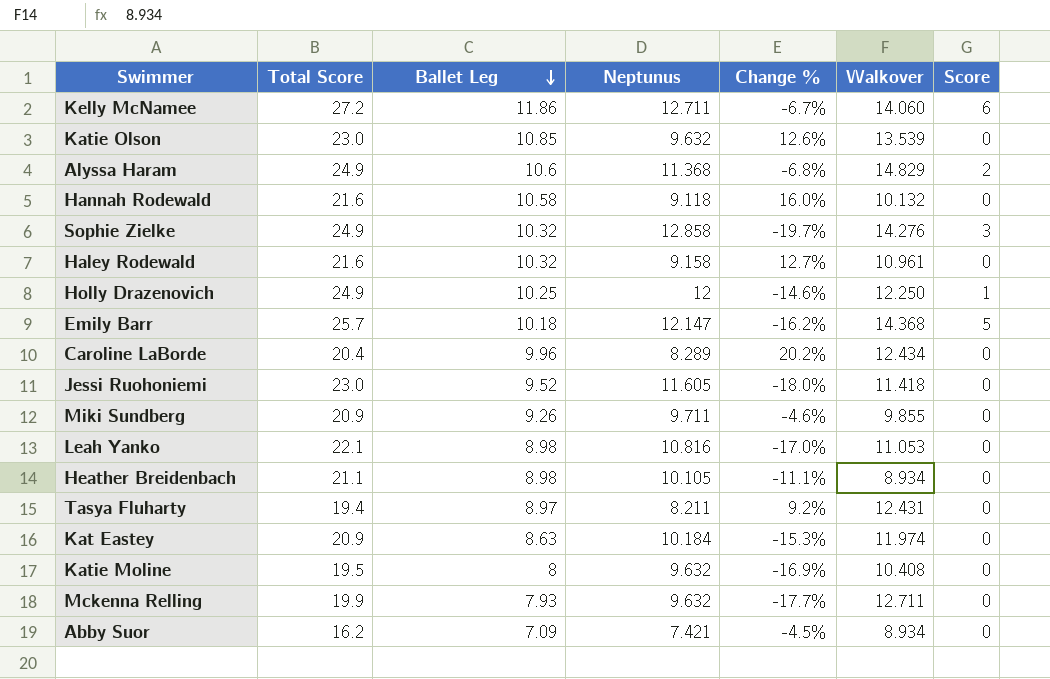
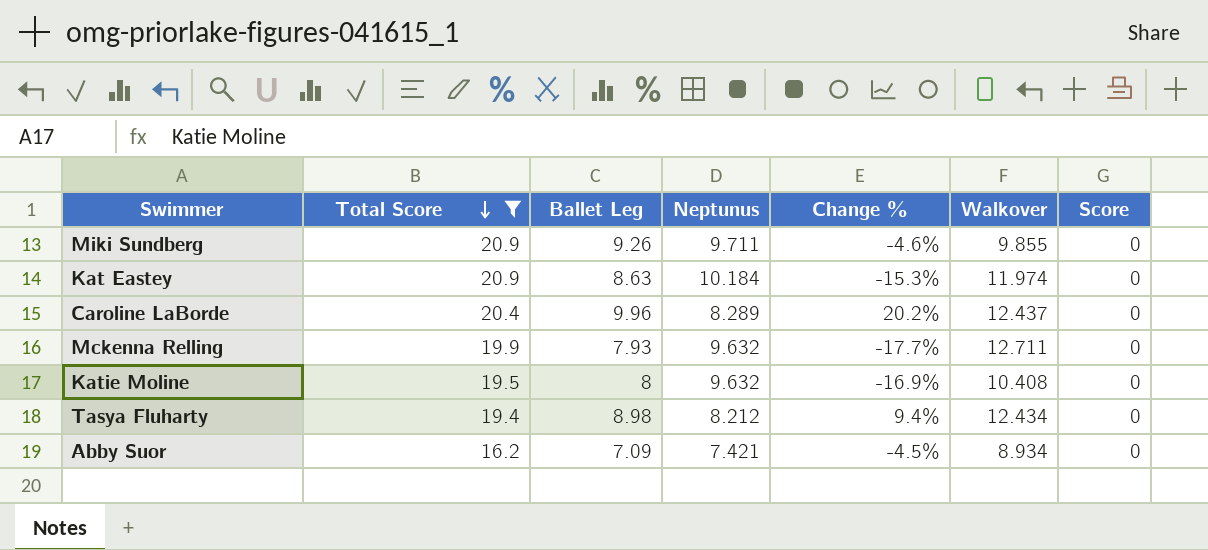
filter: none -> Total Score <= 20.9
row order: Ballet Leg descending -> Total Score descending
Caroline LaBorde | Walkover: 12.434 -> 12.437
Tasya Fluharty | Ballet Leg: 8.97 -> 8.98
Tasya Fluharty | Neptunus: 8.211 -> 8.212
Tasya Fluharty | Change %: 9.2% -> 9.4%
Tasya Fluharty | Walkover: 12.431 -> 12.434

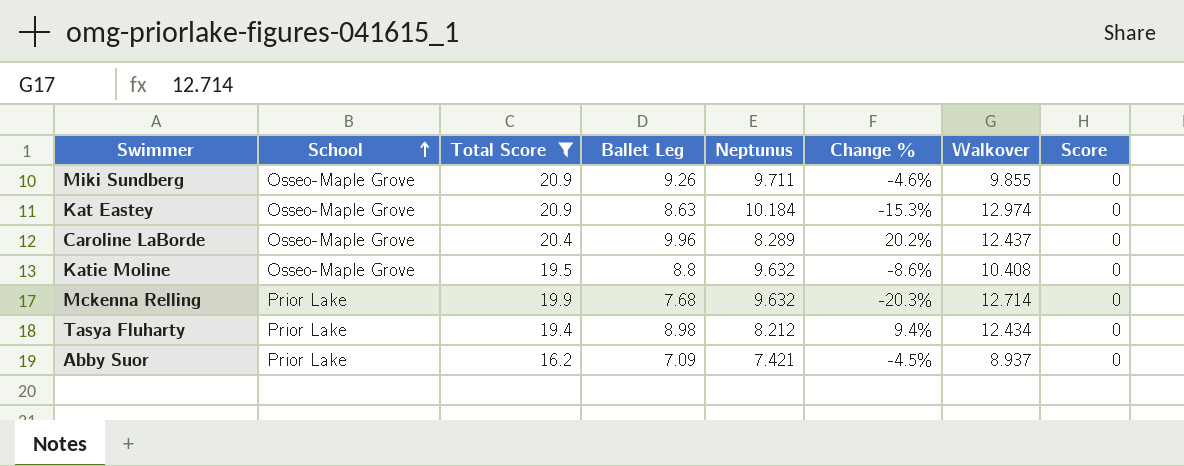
row order: Total Score descending -> School ascending
column School | position: none -> 2
Kat Eastey | Walkover: 11.974 -> 12.974
Katie Moline | Ballet Leg: 8 -> 8.8
Katie Moline | Change %: -16.9% -> -8.6%
Mckenna Relling | Ballet Leg: 7.93 -> 7.68
Mckenna Relling | Change %: -17.7% -> -20.3%
Mckenna Relling | Walkover: 12.711 -> 12.714
Abby Suor | Walkover: 8.934 -> 8.937

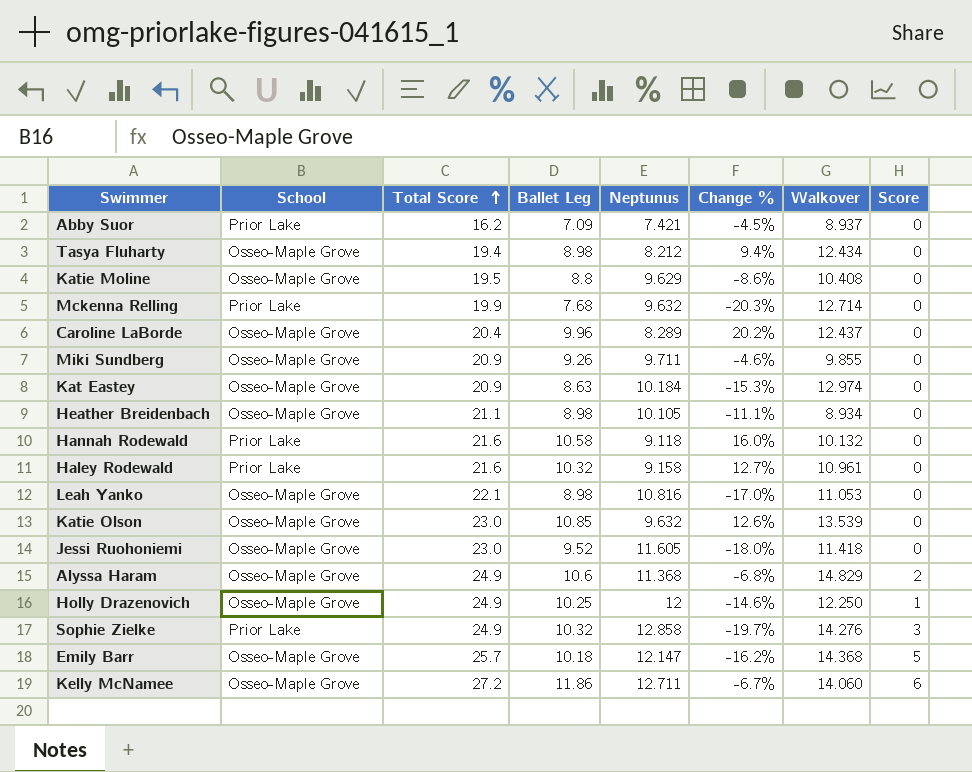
filter: Total Score <= 20.9 -> none
row order: School ascending -> Total Score ascending
Tasya Fluharty | School: Prior Lake -> Osseo-Maple Grove
Katie Moline | Neptunus: 9.632 -> 9.629

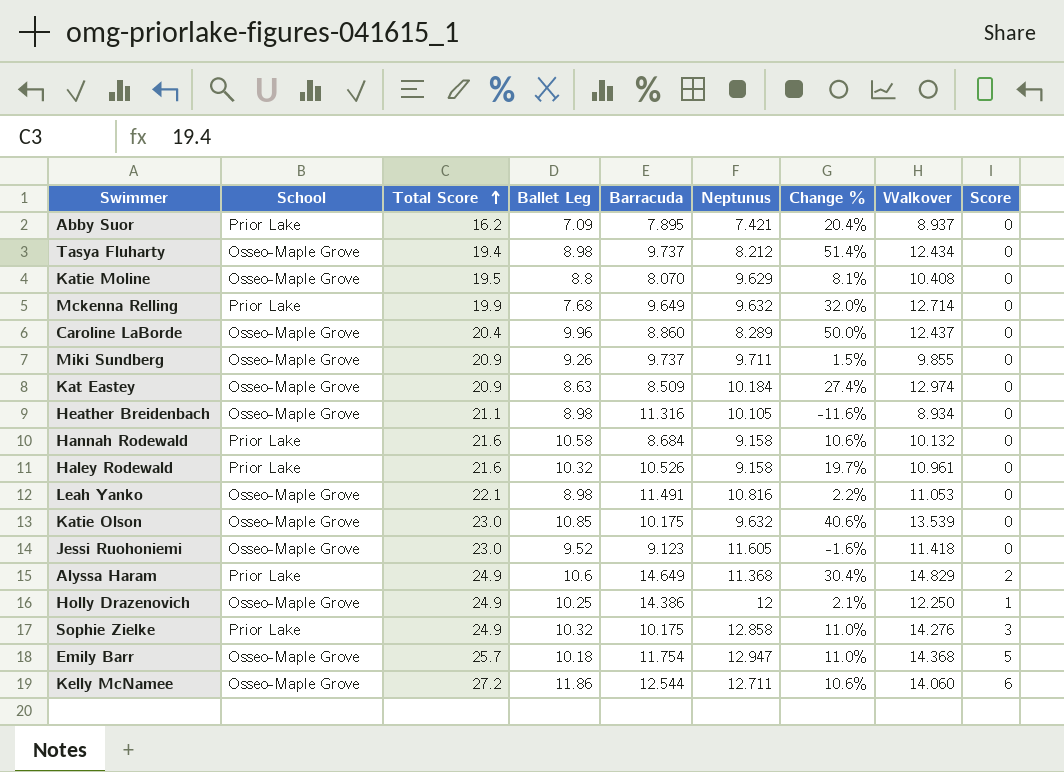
column Barracuda | position: none -> 5
column Change % | formula: ([Ballet Leg] - [Neptunus]) / [Neptunus] -> ([Walkover] - [Neptunus]) / [Neptunus]
Hannah Rodewald | Neptunus: 9.118 -> 9.158
Alyssa Haram | School: Osseo-Maple Grove -> Prior Lake
Emily Barr | Neptunus: 12.147 -> 12.947

